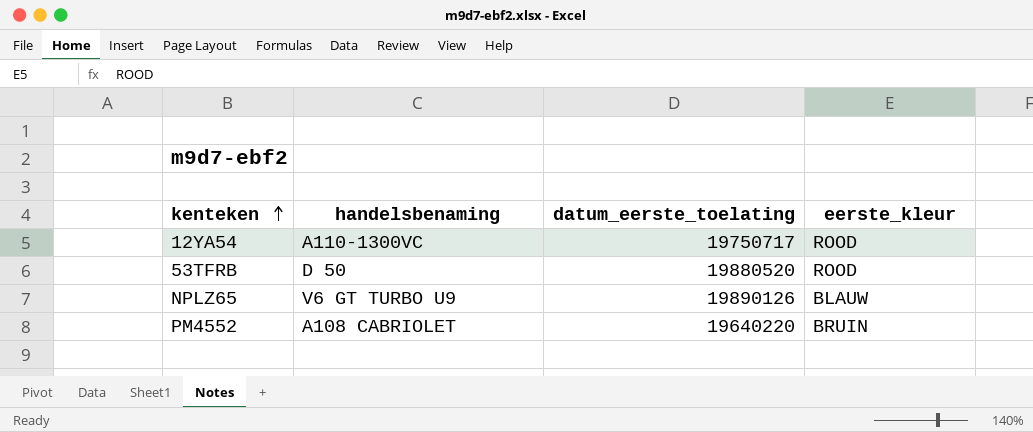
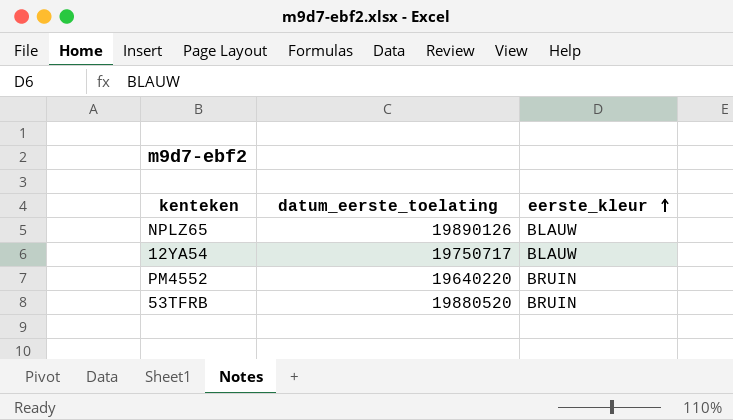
row order: kenteken ascending -> eerste_kleur ascending
column handelsbenaming | position: 2 -> none
12YA54 | eerste_kleur: ROOD -> BLAUW
53TFRB | eerste_kleur: ROOD -> BRUIN

